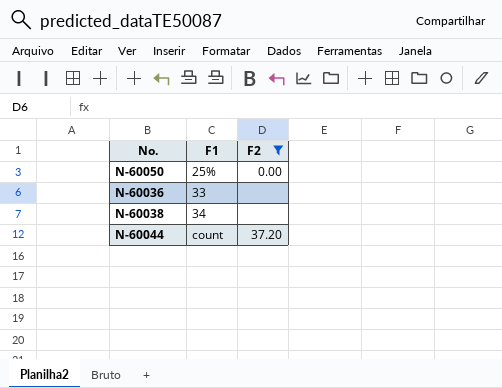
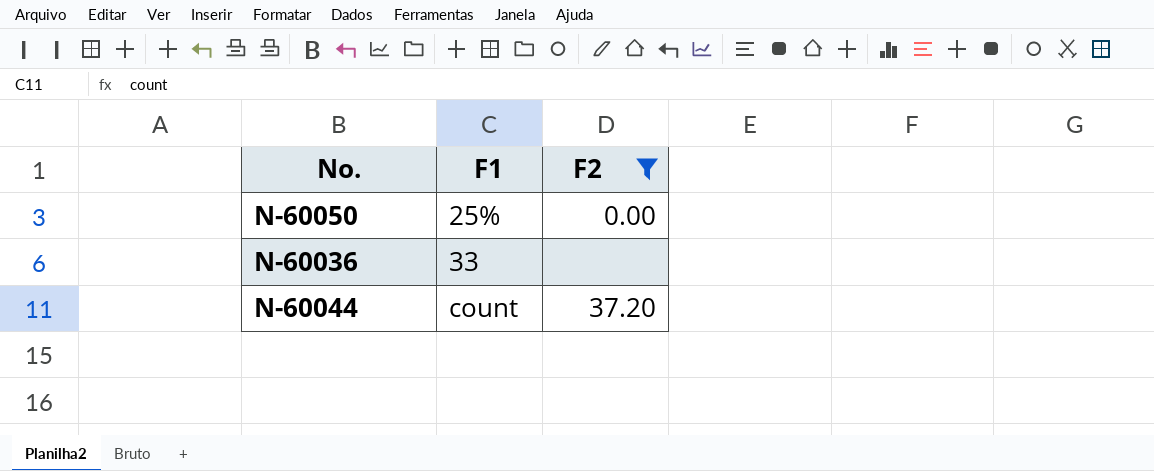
row N-60038: 34 | none -> none

